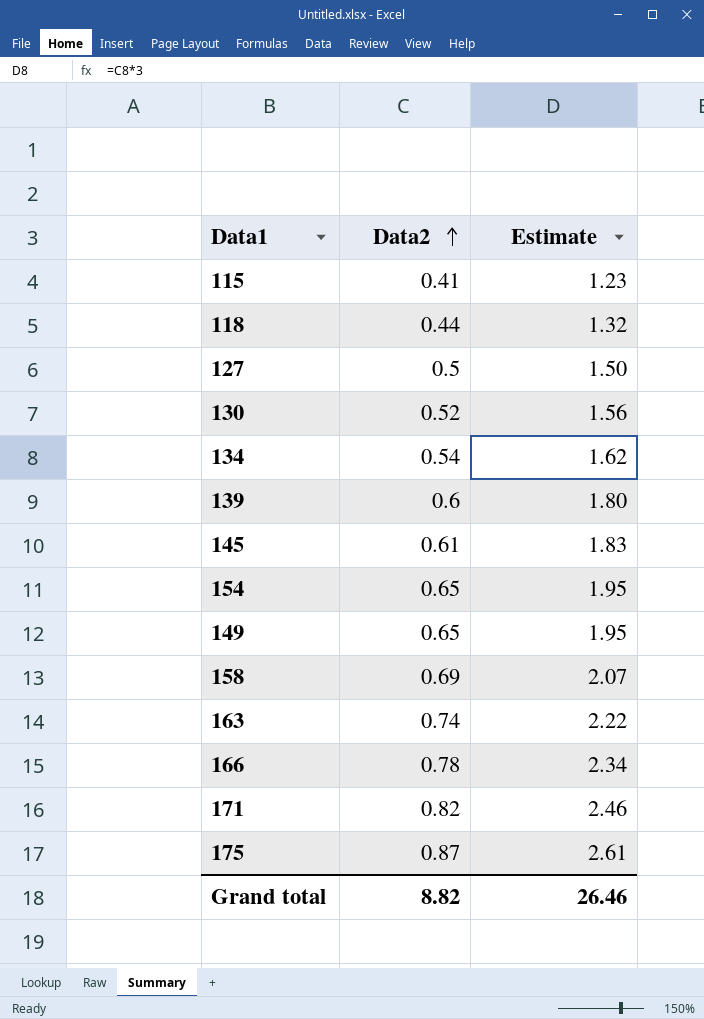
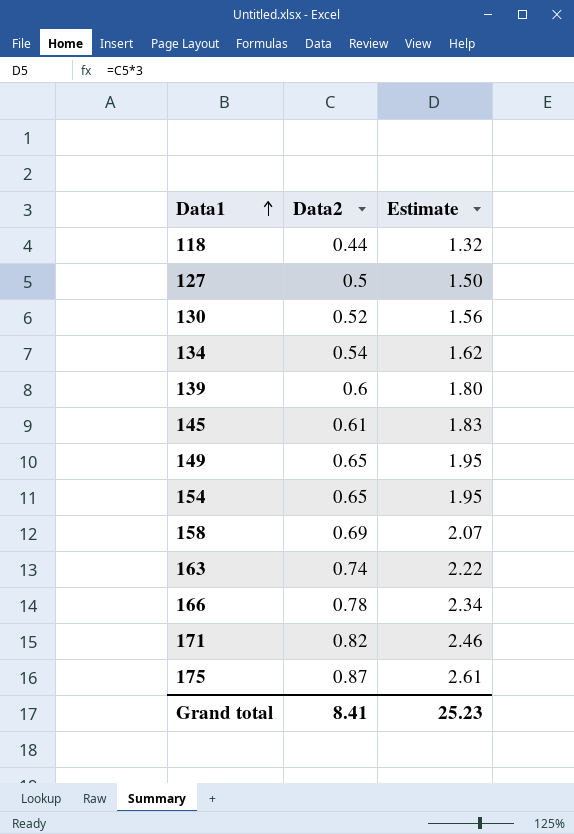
row order: Data2 ascending -> Data1 ascending
row 115: 0.41 | 1.23 -> none
Grand total | Data2: 8.82 -> 8.41
Grand total | Estimate: 26.46 -> 25.23

